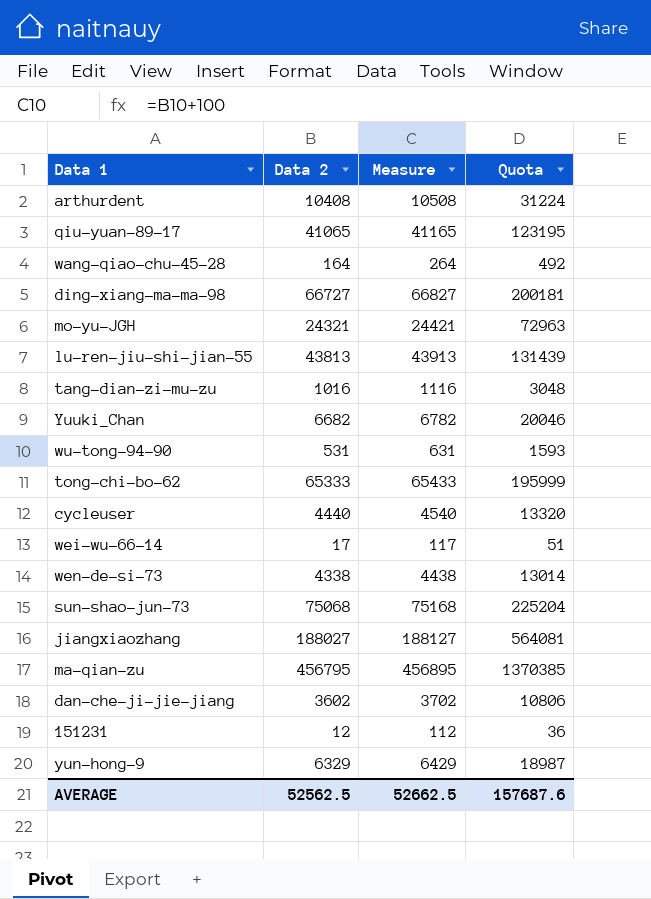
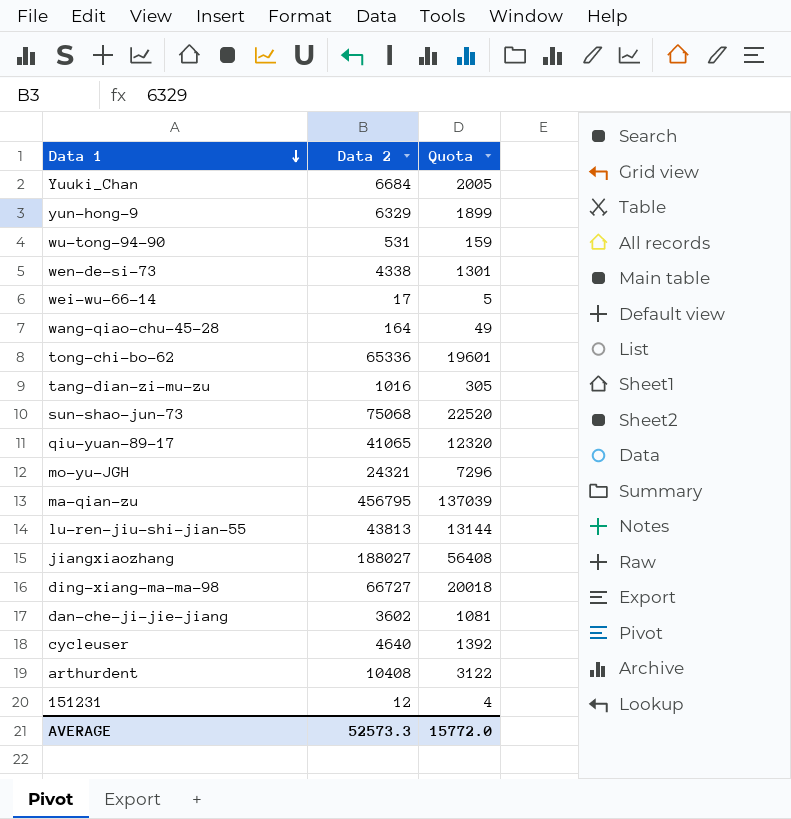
row order: none -> Data 1 descending
column Measure | formula: [Data 2] + 100 -> none
column Quota | formula: [Data 2] * 3 -> [Data 2] * 0.3
Yuuki_Chan | Data 2: 6682 -> 6684
tong-chi-bo-62 | Data 2: 65333 -> 65336
cycleuser | Data 2: 4440 -> 4640
AVERAGE | Data 2: 52562.5 -> 52573.3
AVERAGE | Quota: 157687.6 -> 15772.0

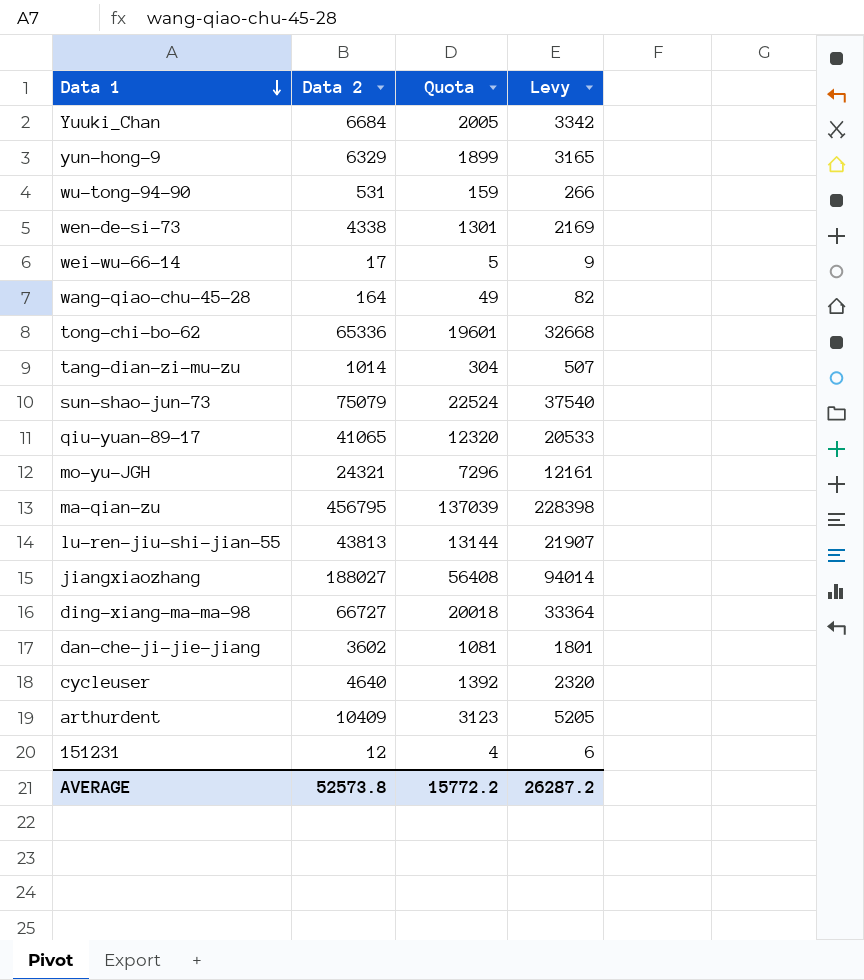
column Levy | formula: none -> [Data 2] * 0.5
tang-dian-zi-mu-zu | Data 2: 1016 -> 1014
tang-dian-zi-mu-zu | Quota: 305 -> 304
sun-shao-jun-73 | Data 2: 75068 -> 75079
sun-shao-jun-73 | Quota: 22520 -> 22524
arthurdent | Data 2: 10408 -> 10409
arthurdent | Quota: 3122 -> 3123
AVERAGE | Data 2: 52573.3 -> 52573.8
AVERAGE | Quota: 15772.0 -> 15772.2

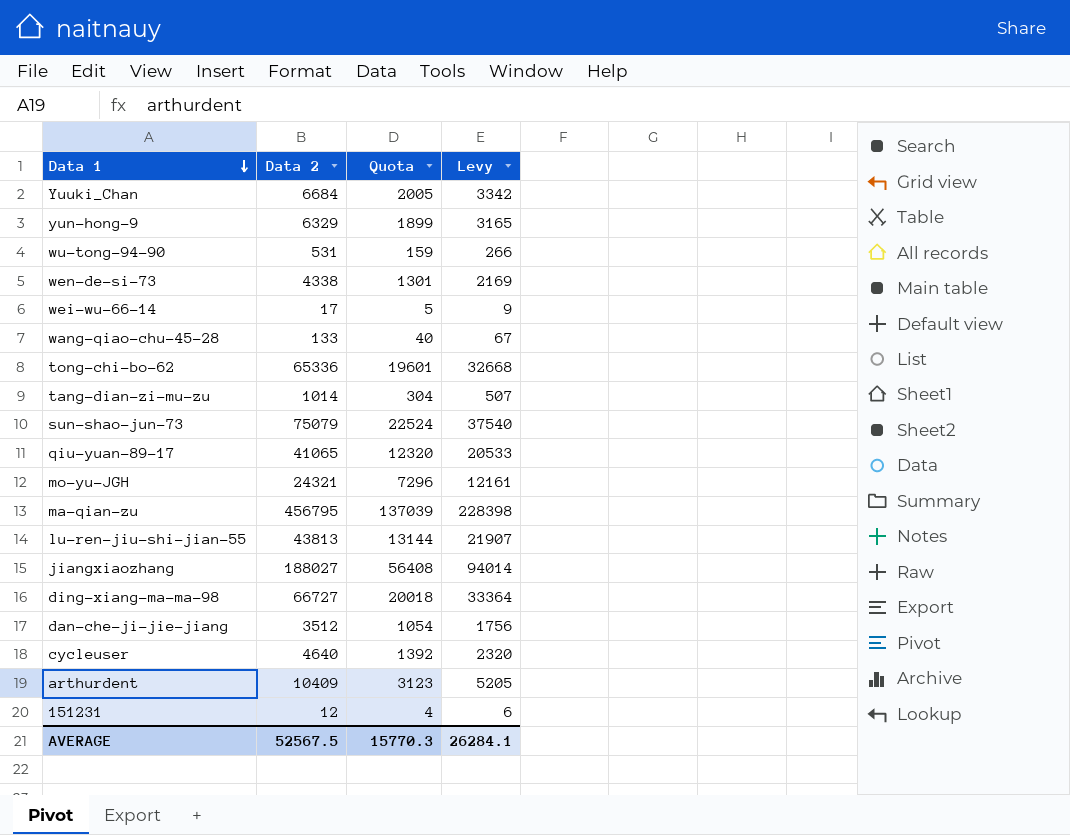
wang-qiao-chu-45-28 | Data 2: 164 -> 133
wang-qiao-chu-45-28 | Quota: 49 -> 40
wang-qiao-chu-45-28 | Levy: 82 -> 67
dan-che-ji-jie-jiang | Data 2: 3602 -> 3512
dan-che-ji-jie-jiang | Quota: 1081 -> 1054
dan-che-ji-jie-jiang | Levy: 1801 -> 1756
AVERAGE | Data 2: 52573.8 -> 52567.5
AVERAGE | Quota: 15772.2 -> 15770.3
AVERAGE | Levy: 26287.2 -> 26284.1

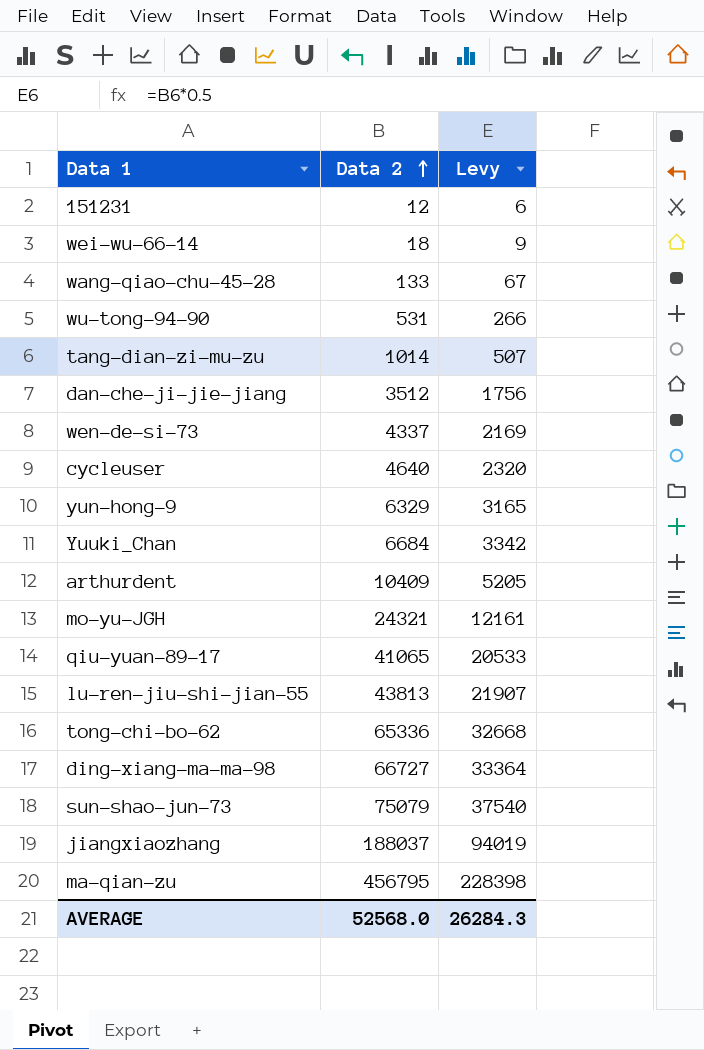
row order: Data 1 descending -> Data 2 ascending
column Quota | formula: [Data 2] * 0.3 -> none
wei-wu-66-14 | Data 2: 17 -> 18
wen-de-si-73 | Data 2: 4338 -> 4337
jiangxiaozhang | Data 2: 188027 -> 188037
jiangxiaozhang | Levy: 94014 -> 94019
AVERAGE | Data 2: 52567.5 -> 52568.0
AVERAGE | Levy: 26284.1 -> 26284.3

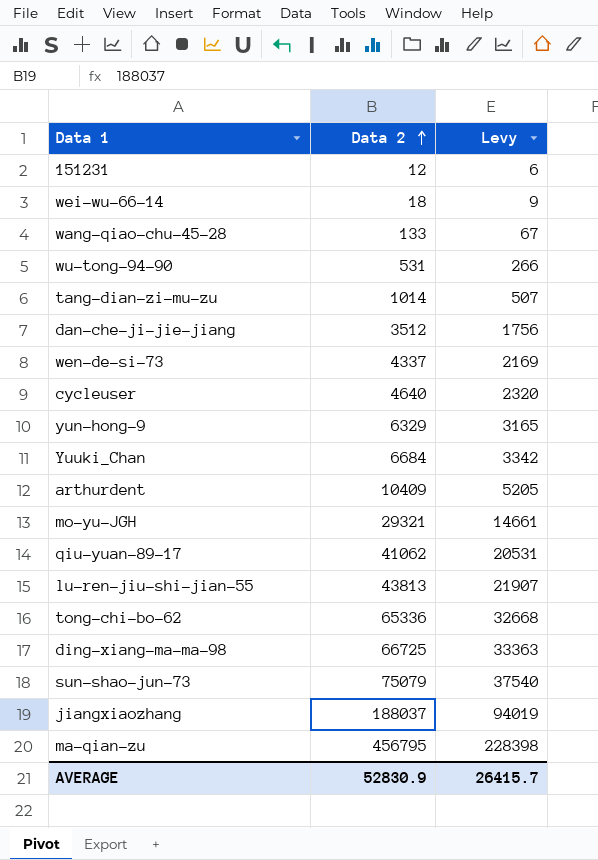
mo-yu-JGH | Data 2: 24321 -> 29321
mo-yu-JGH | Levy: 12161 -> 14661
qiu-yuan-89-17 | Data 2: 41065 -> 41062
qiu-yuan-89-17 | Levy: 20533 -> 20531
ding-xiang-ma-ma-98 | Data 2: 66727 -> 66725
ding-xiang-ma-ma-98 | Levy: 33364 -> 33363
AVERAGE | Data 2: 52568.0 -> 52830.9
AVERAGE | Levy: 26284.3 -> 26415.7

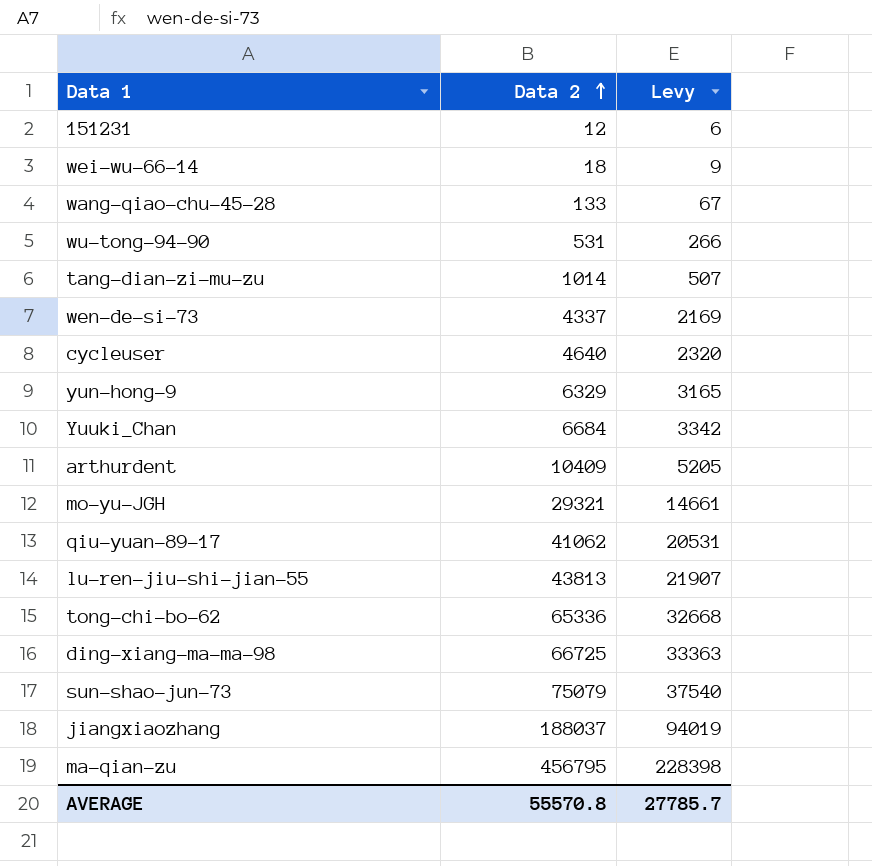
row dan-che-ji-jie-jiang: 3512 | 1756 -> none
AVERAGE | Data 2: 52830.9 -> 55570.8
AVERAGE | Levy: 26415.7 -> 27785.7

